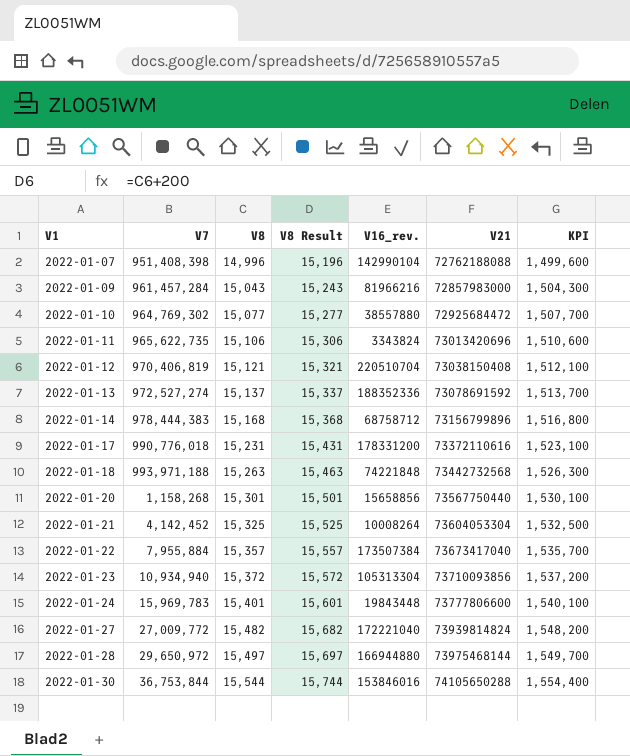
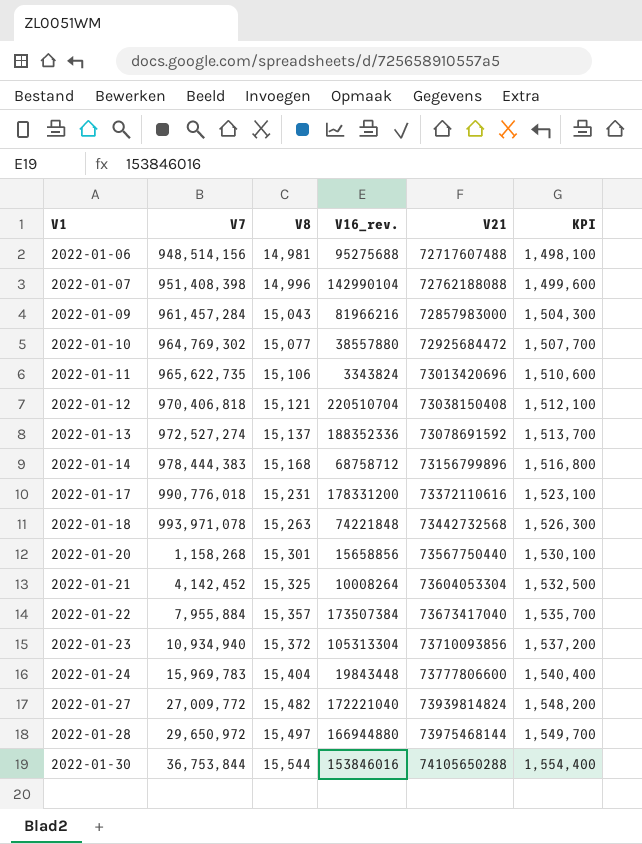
column V8 Result | formula: [V8] + 200 -> none
row 2022-01-06: none -> 948,514,156 | 14,981 | 95275688 | 72717607488 | 1,498,100
2022-01-12 | V7: 970,406,819 -> 970,406,818
2022-01-18 | V7: 993,971,188 -> 993,971,078
2022-01-24 | V8: 15,401 -> 15,404
2022-01-24 | KPI: 1,540,100 -> 1,540,400

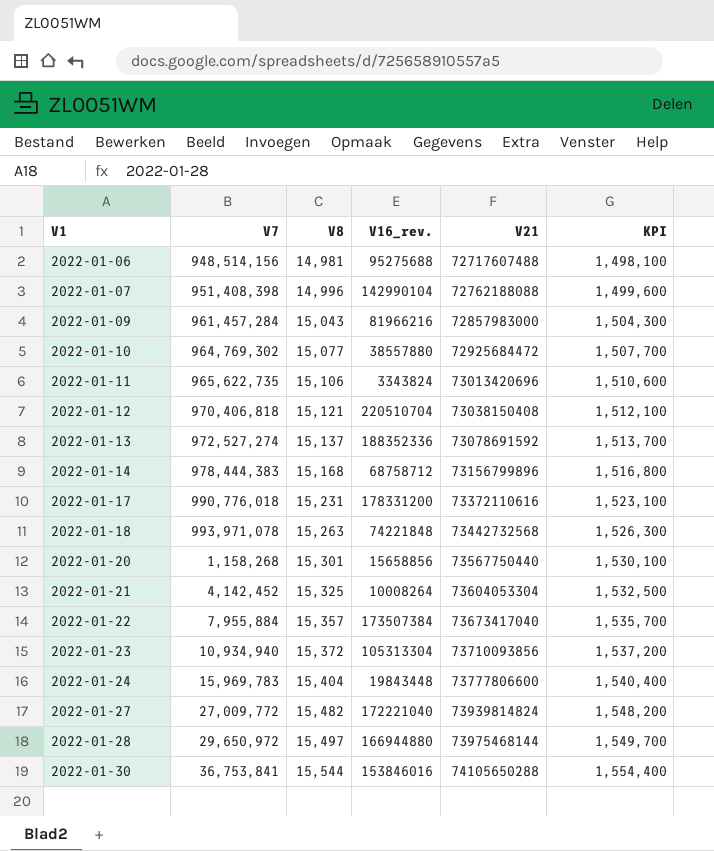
2022-01-30 | V7: 36,753,844 -> 36,753,841

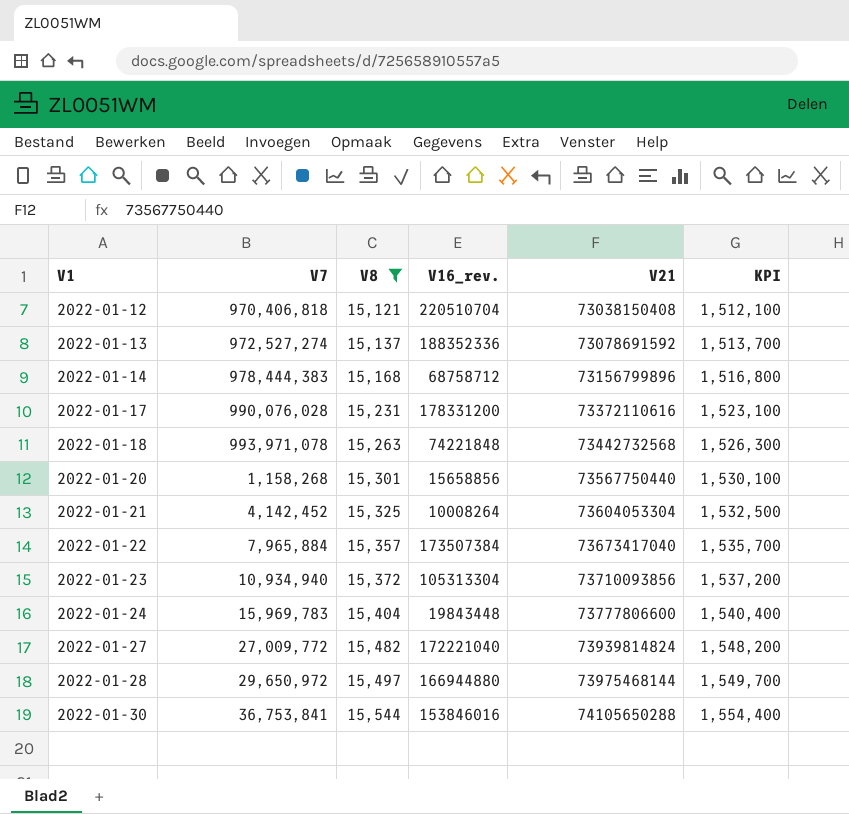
filter: none -> V8 >= 15,121
2022-01-17 | V7: 990,776,018 -> 990,076,028
2022-01-22 | V7: 7,955,884 -> 7,965,884

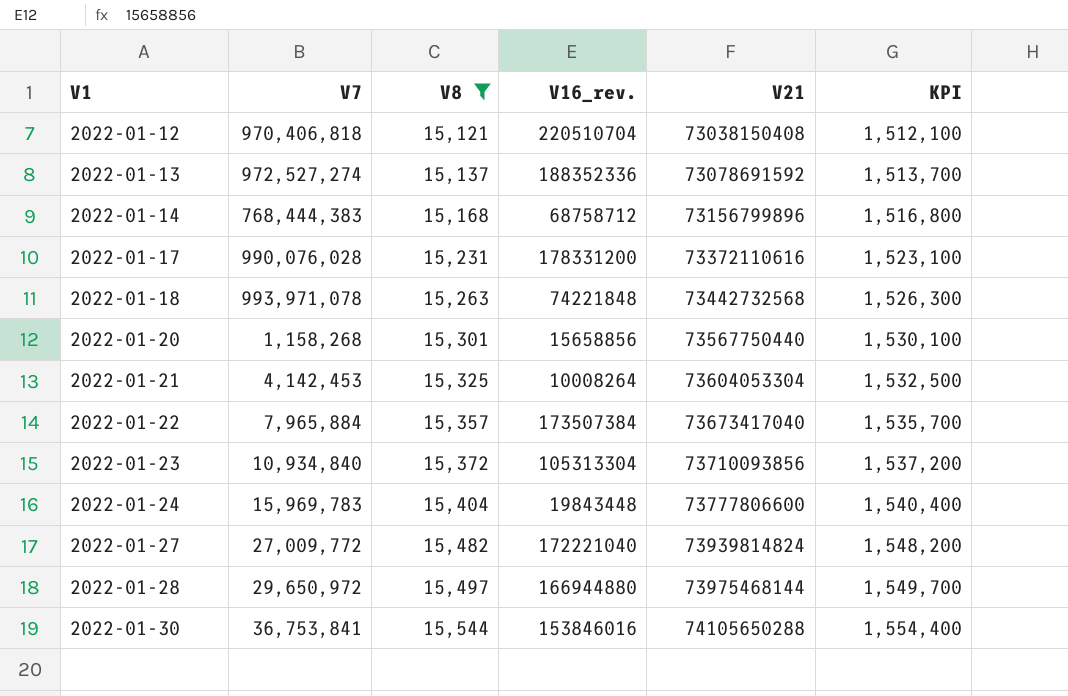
2022-01-14 | V7: 978,444,383 -> 768,444,383
2022-01-21 | V7: 4,142,452 -> 4,142,453
2022-01-23 | V7: 10,934,940 -> 10,934,840

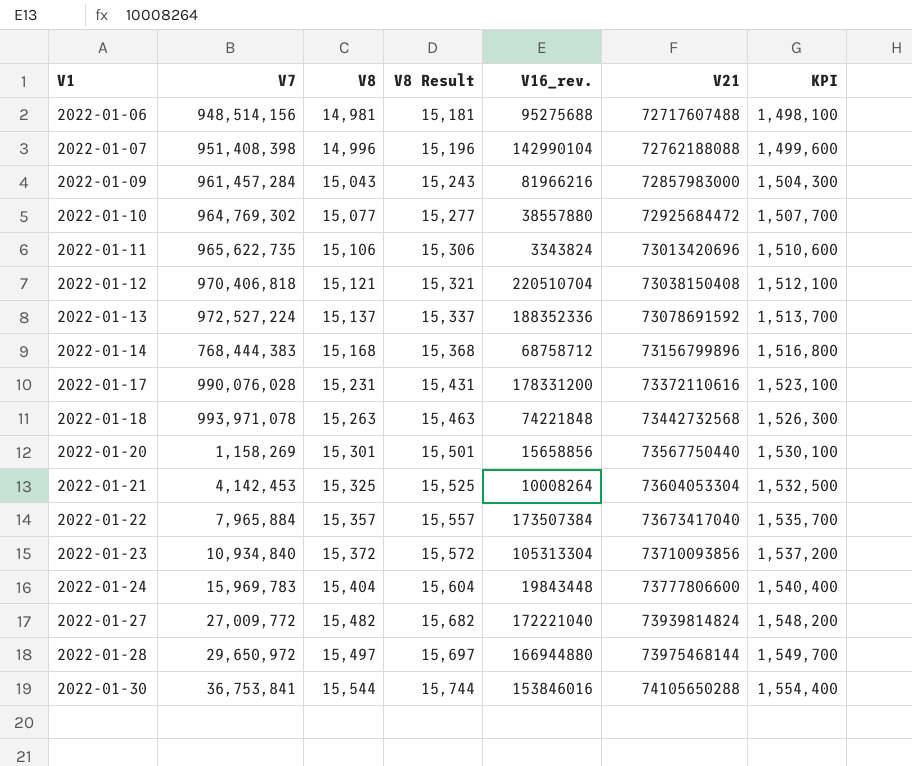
filter: V8 >= 15,121 -> none
column V8 Result | formula: none -> [V8] + 200
2022-01-13 | V7: 972,527,274 -> 972,527,224
2022-01-20 | V7: 1,158,268 -> 1,158,269

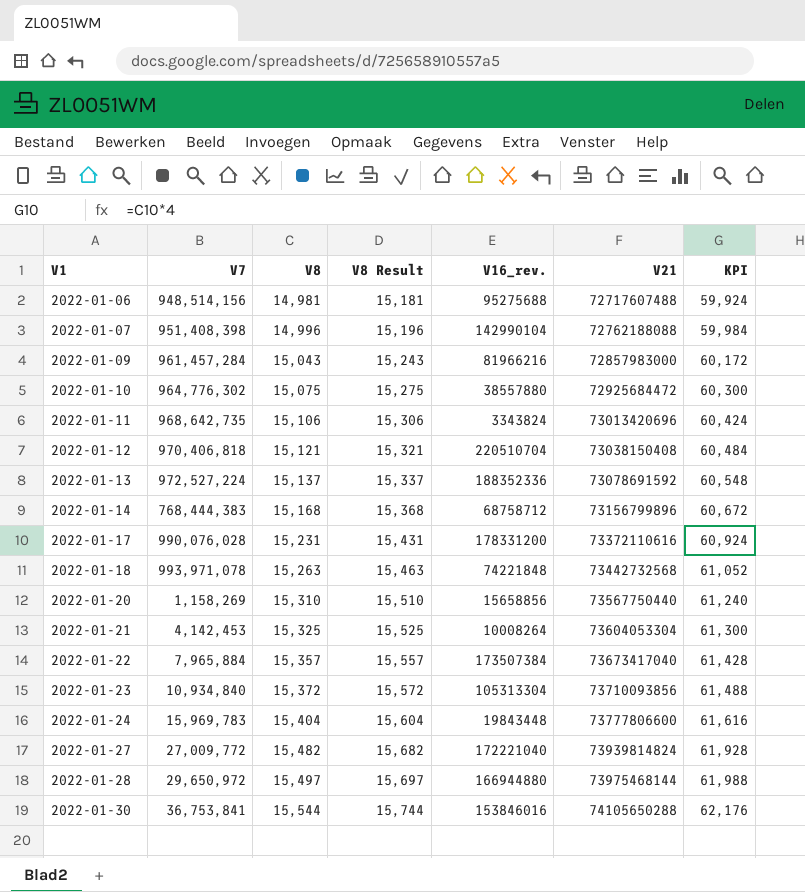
column KPI | formula: [V8] * 100 -> [V8] * 4
2022-01-10 | V7: 964,769,302 -> 964,776,302
2022-01-10 | V8: 15,077 -> 15,075
2022-01-10 | V8 Result: 15,277 -> 15,275
2022-01-11 | V7: 965,622,735 -> 968,642,735
2022-01-20 | V8: 15,301 -> 15,310
2022-01-20 | V8 Result: 15,501 -> 15,510

